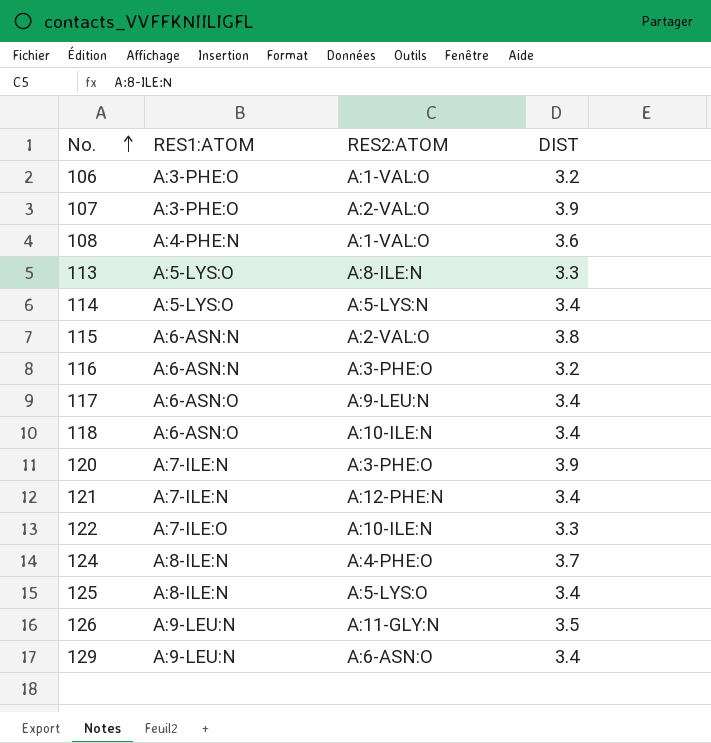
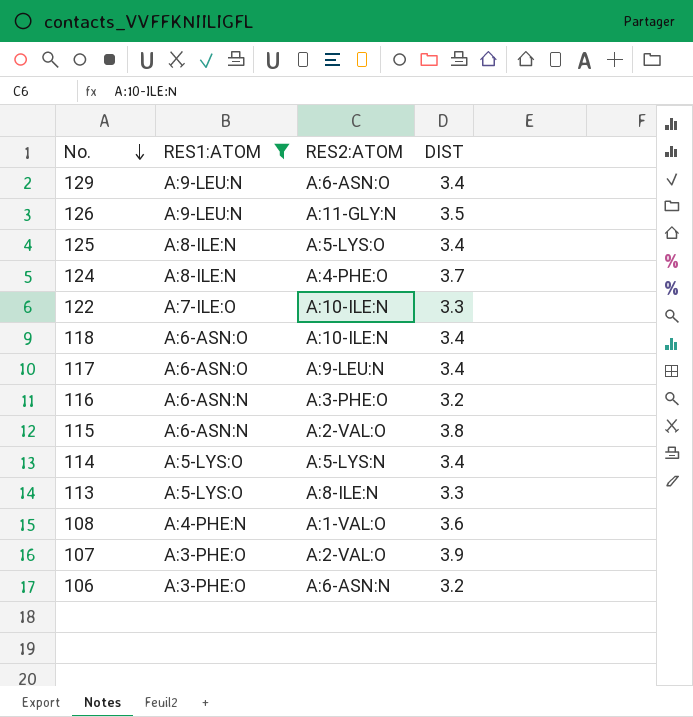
filter: none -> RES1:ATOM != A:7-ILE:N
row order: No. ascending -> No. descending
106 | RES2:ATOM: A:1-VAL:O -> A:6-ASN:N

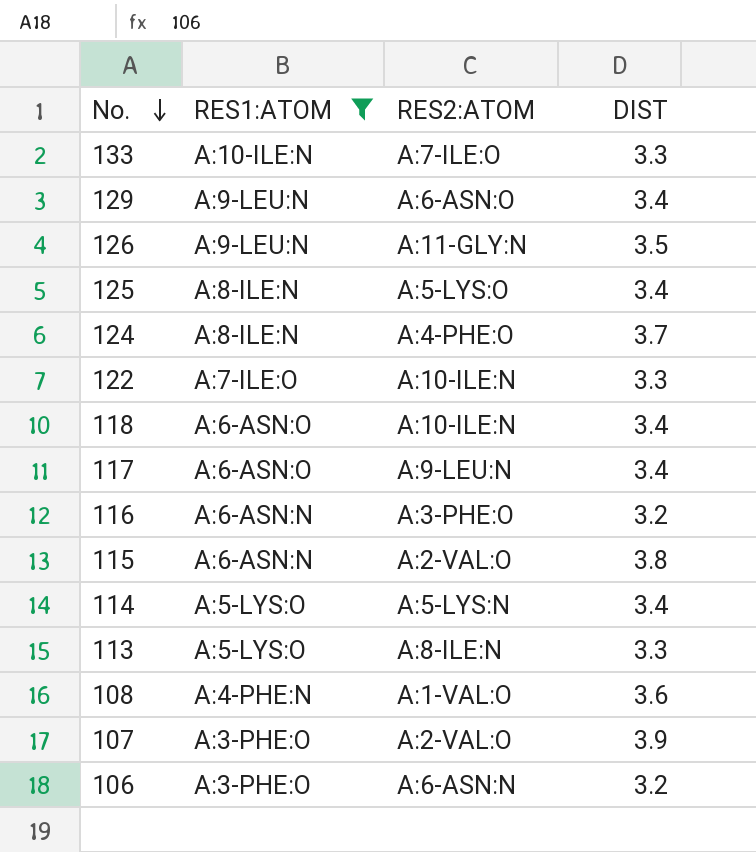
row 133: none -> A:10-ILE:N | A:7-ILE:O | 3.3

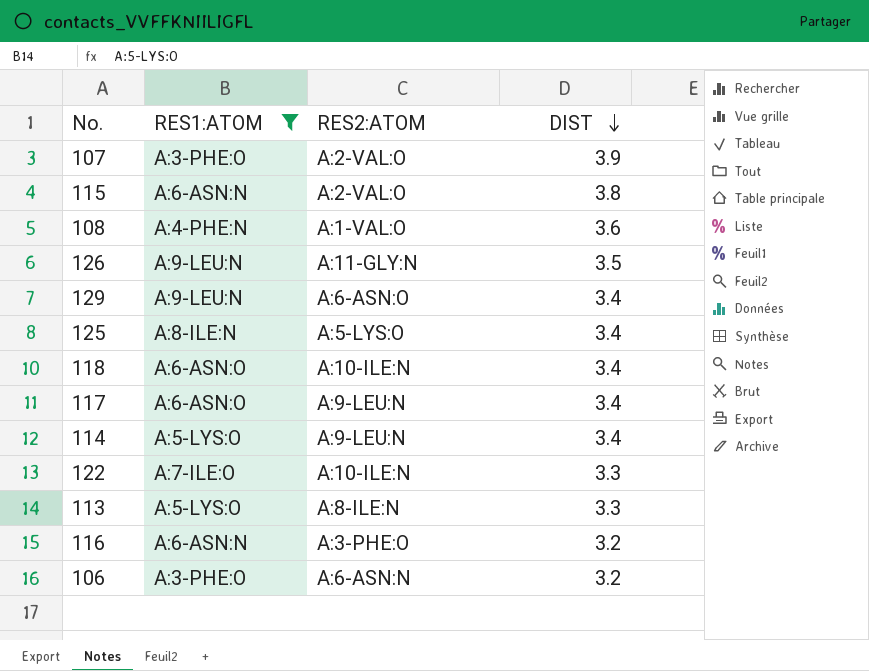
row order: No. descending -> DIST descending
row 133: A:10-ILE:N | A:7-ILE:O | 3.3 -> none
row 124: A:8-ILE:N | A:4-PHE:O | 3.7 -> none
114 | RES2:ATOM: A:5-LYS:N -> A:9-LEU:N

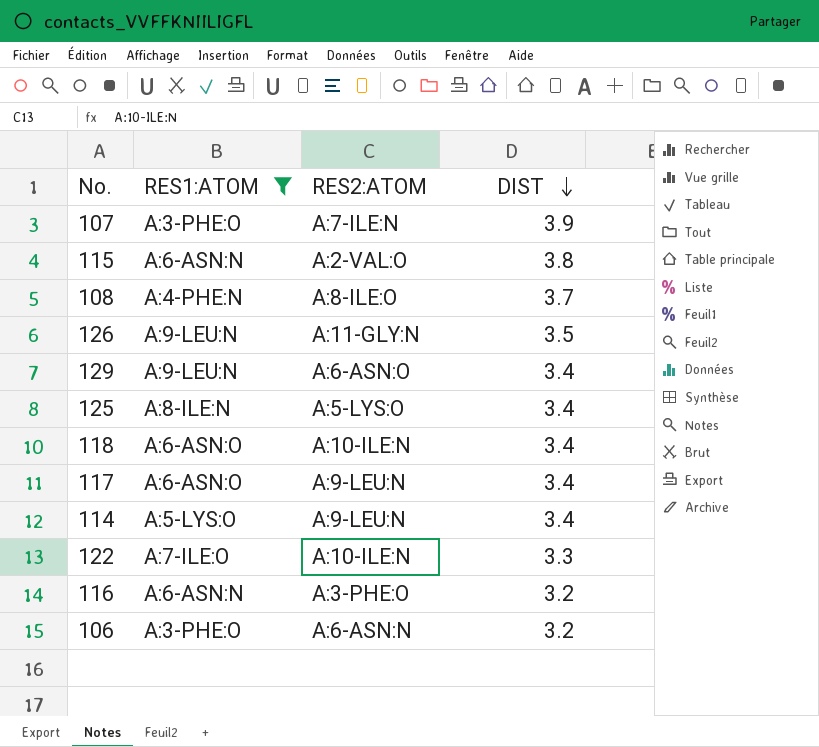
row 113: A:5-LYS:O | A:8-ILE:N | 3.3 -> none
107 | RES2:ATOM: A:2-VAL:O -> A:7-ILE:N
108 | RES2:ATOM: A:1-VAL:O -> A:8-ILE:O
108 | DIST: 3.6 -> 3.7

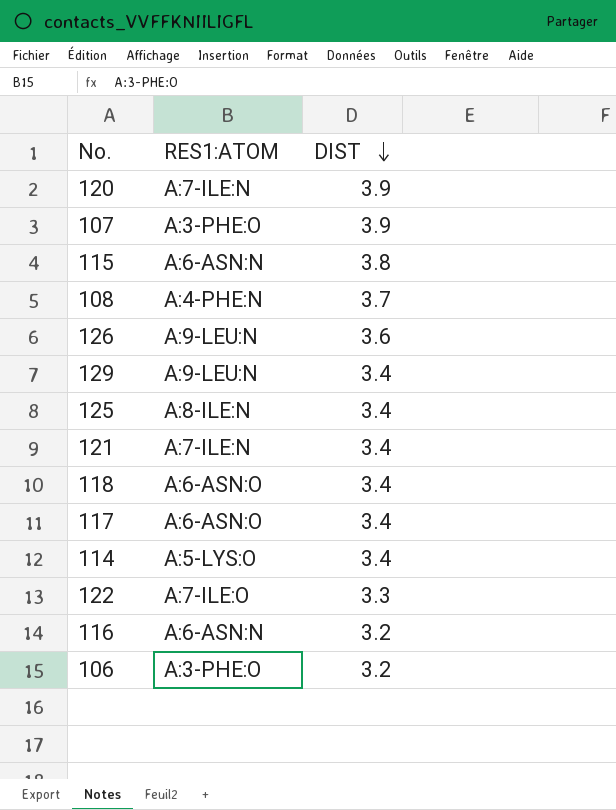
filter: RES1:ATOM != A:7-ILE:N -> none
column RES2:ATOM | position: 3 -> none
126 | DIST: 3.5 -> 3.6

